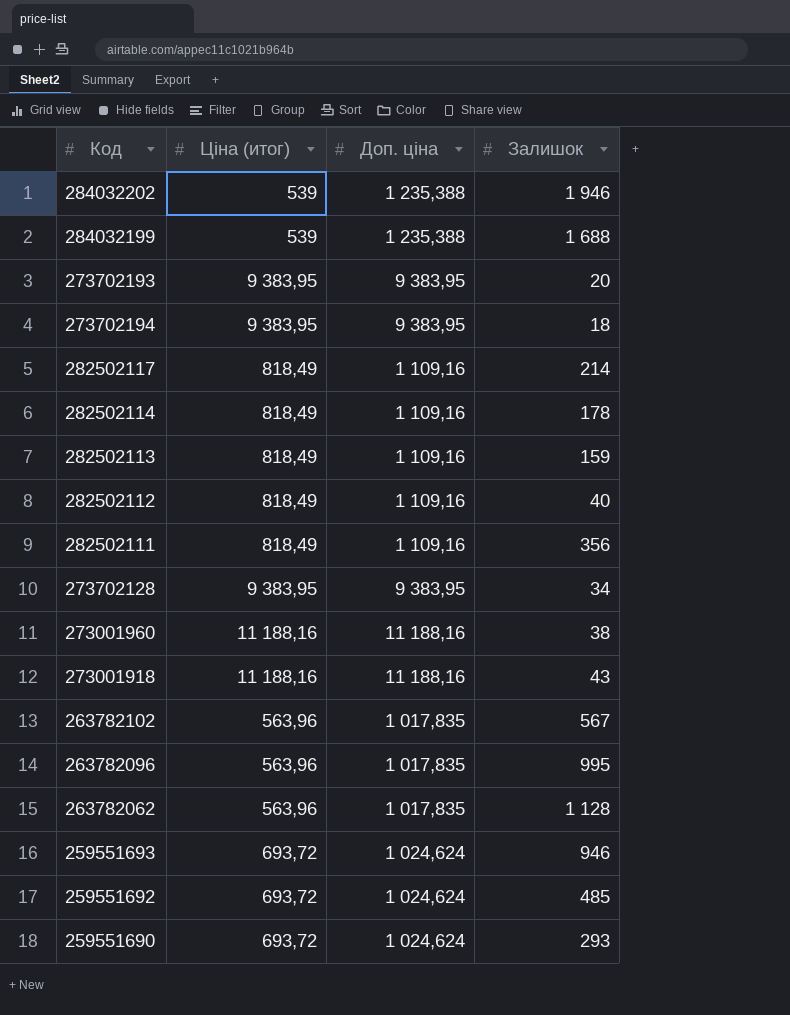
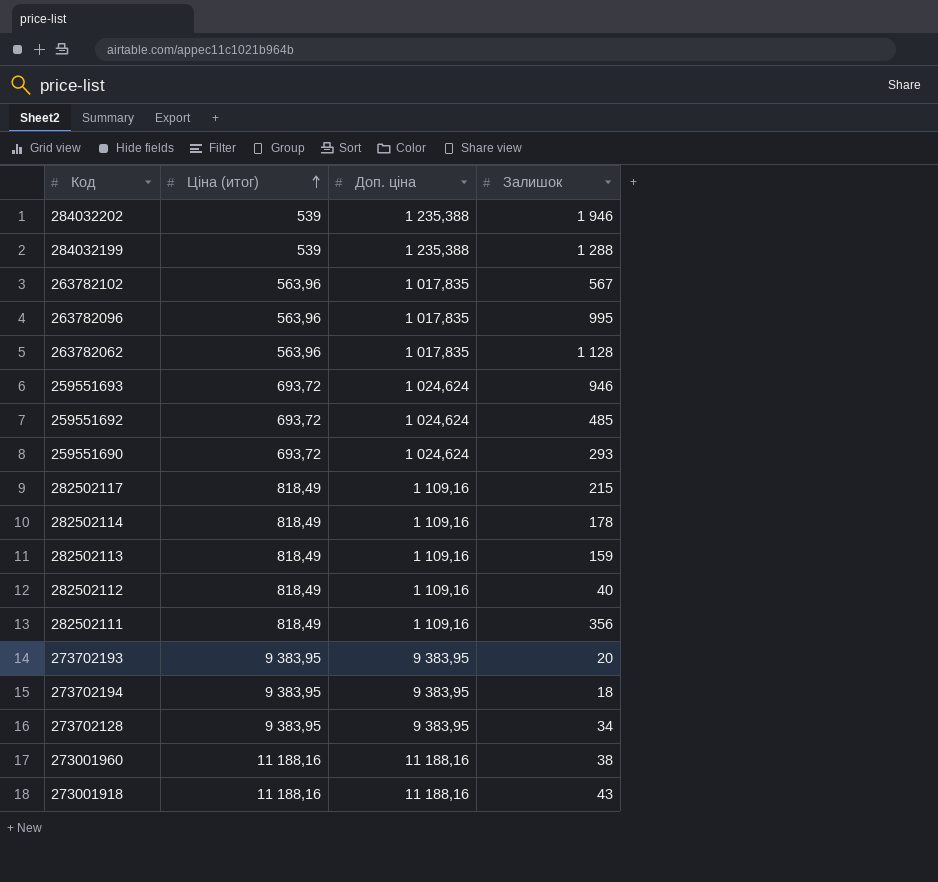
row order: none -> Ціна (итог) ascending
284032199 | Залишок: 1 688 -> 1 288
282502117 | Залишок: 214 -> 215

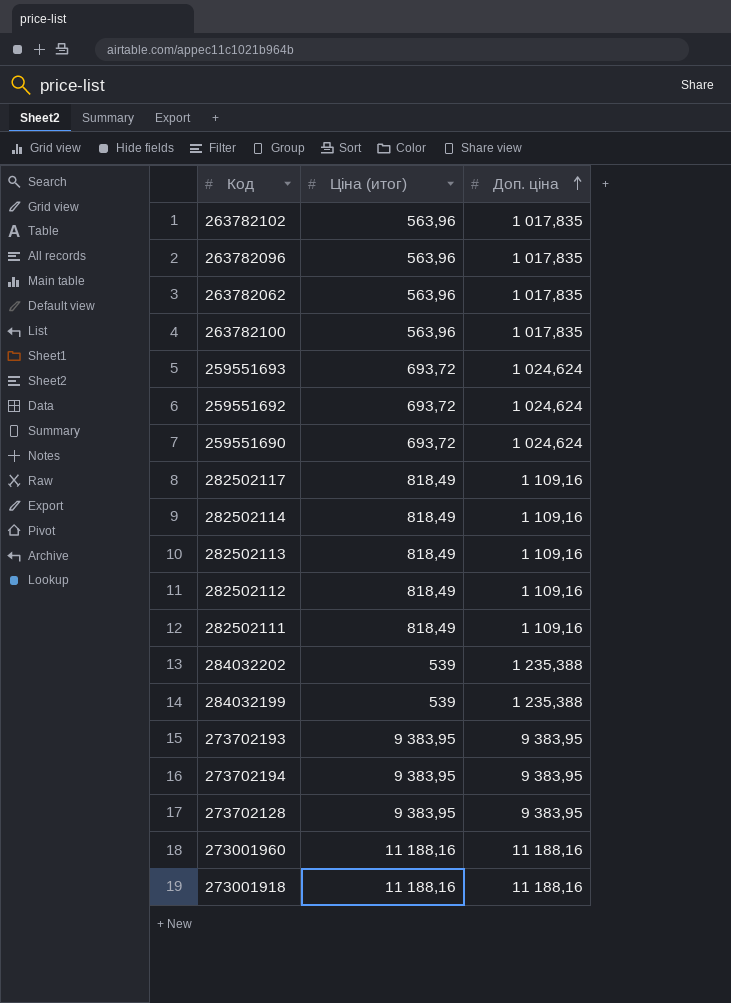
row order: Ціна (итог) ascending -> Доп. ціна ascending
column Залишок | position: 4 -> none
row 263782100: none -> 563,96 | 1 017,835

